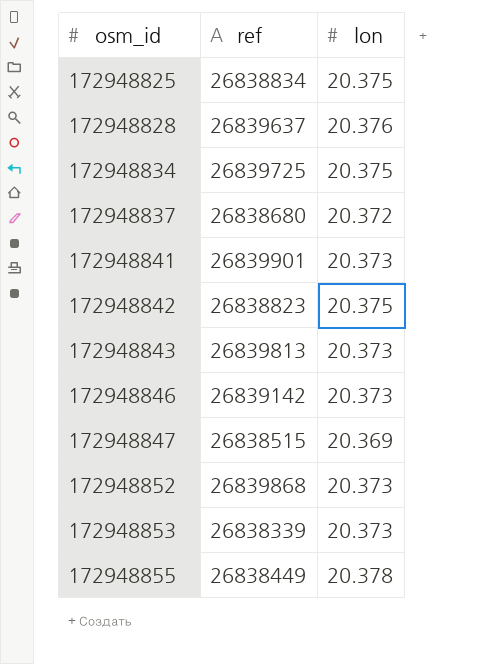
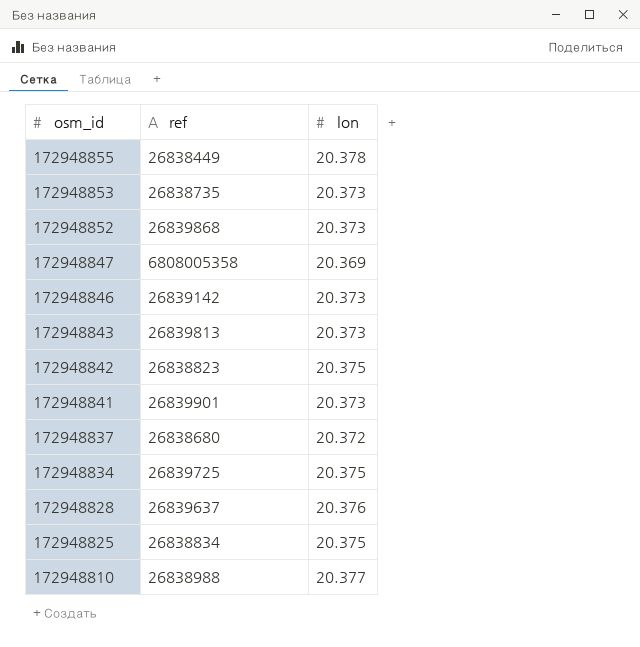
row order: osm_id ascending -> osm_id descending
172948853 | ref: 26838339 -> 26838735
172948847 | ref: 26838515 -> 6808005358
row 172948810: none -> 26838988 | 20.377

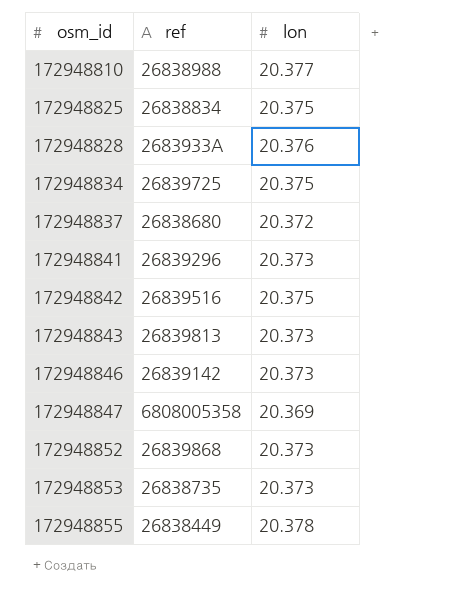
row order: osm_id descending -> osm_id ascending
172948828 | ref: 26839637 -> 2683933A
172948841 | ref: 26839901 -> 26839296
172948842 | ref: 26838823 -> 26839516

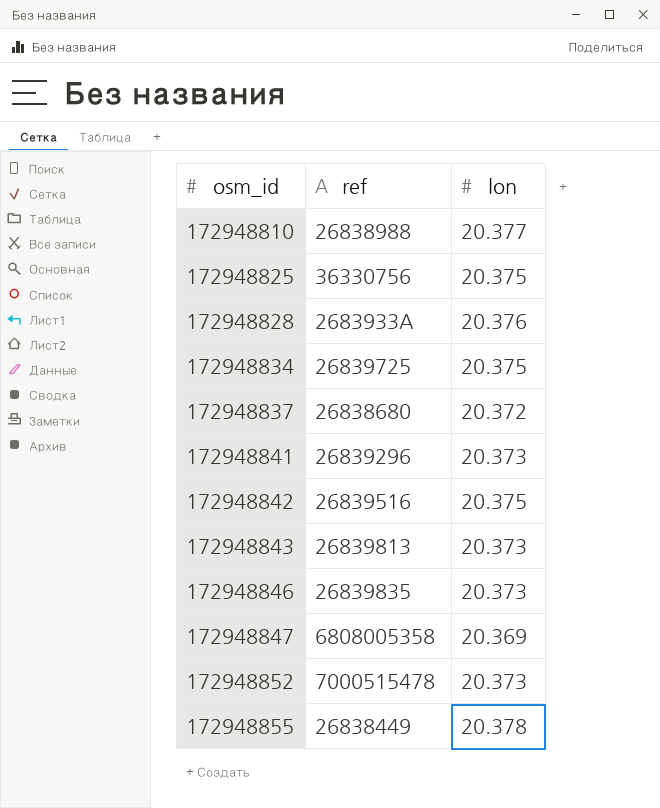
row 172948853: 26838735 | 20.373 -> none
172948825 | ref: 26838834 -> 36330756
172948846 | ref: 26839142 -> 26839835
172948852 | ref: 26839868 -> 7000515478

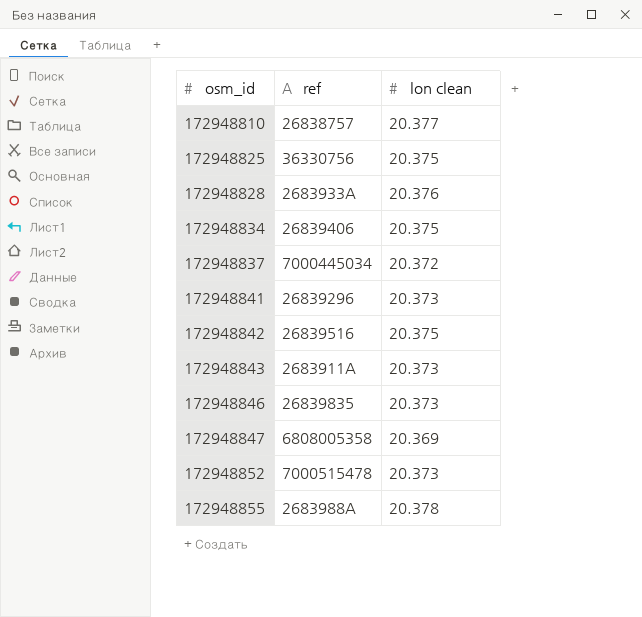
column name: lon -> lon clean
172948810 | ref: 26838988 -> 26838757
172948834 | ref: 26839725 -> 26839406
172948837 | ref: 26838680 -> 7000445034
172948843 | ref: 26839813 -> 2683911A
172948855 | ref: 26838449 -> 2683988A

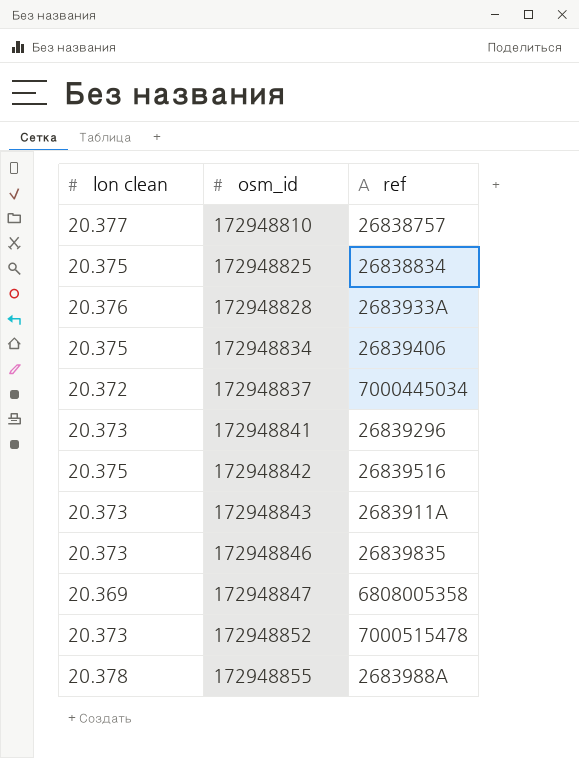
column lon clean | position: 3 -> 1
172948825 | ref: 36330756 -> 26838834

